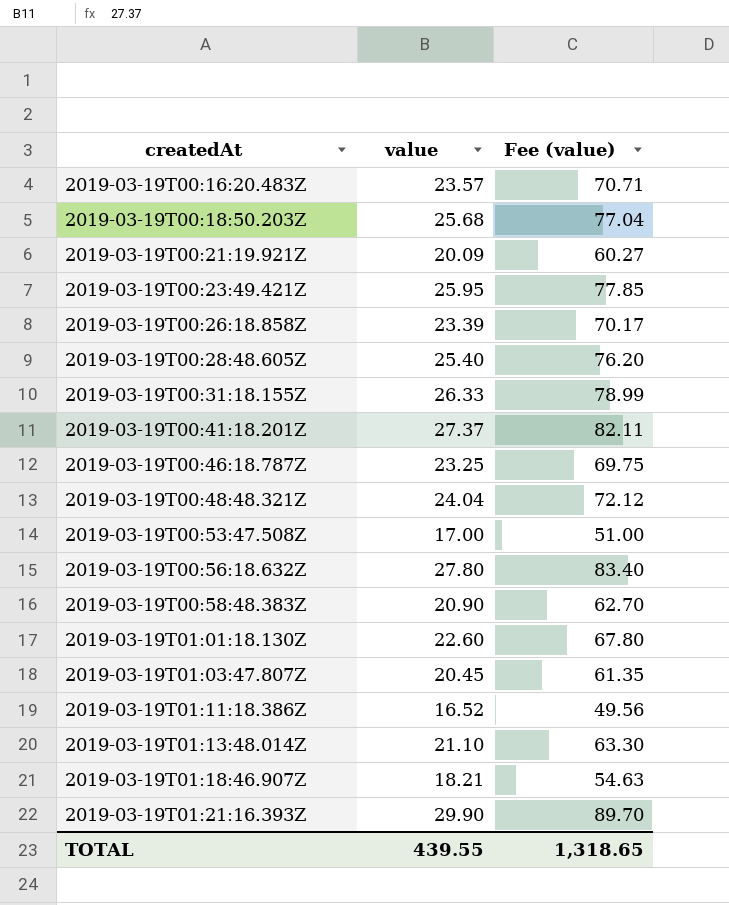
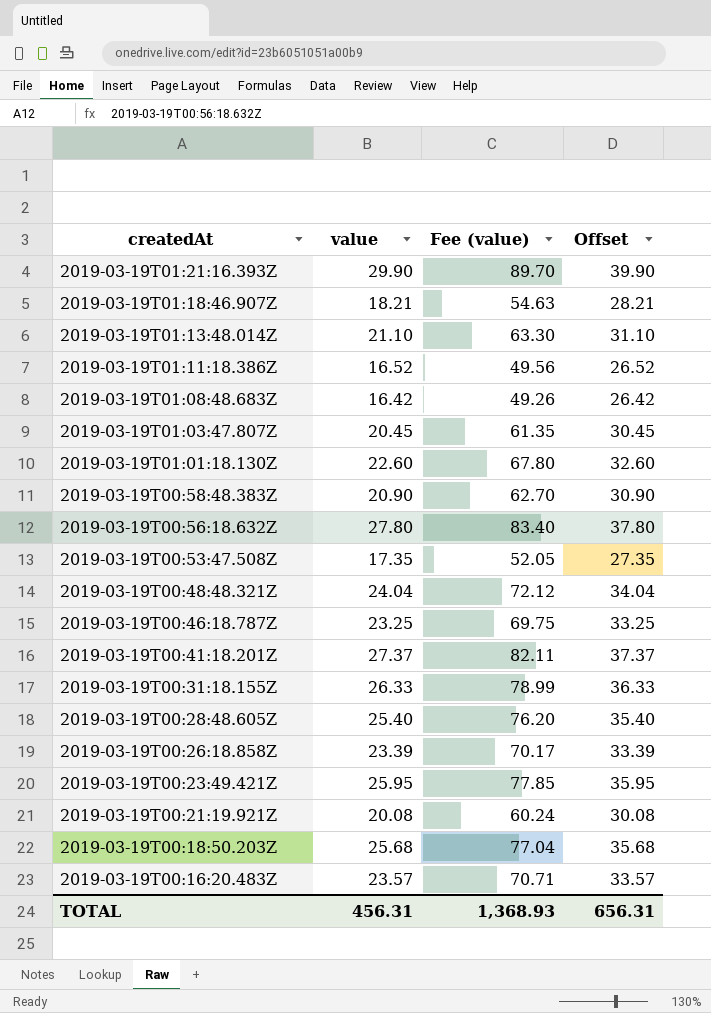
row order: createdAt ascending -> createdAt descending
column Offset | formula: none -> [value] + 10
row 2019-03-19T01:08:48.683Z: none -> 16.42 | 49.26 | 26.42
2019-03-19T00:53:47.508Z | value: 17.00 -> 17.35
2019-03-19T00:53:47.508Z | Fee (value): 51.00 -> 52.05
2019-03-19T00:21:19.921Z | value: 20.09 -> 20.08
2019-03-19T00:21:19.921Z | Fee (value): 60.27 -> 60.24
TOTAL | value: 439.55 -> 456.31
TOTAL | Fee (value): 1,318.65 -> 1,368.93

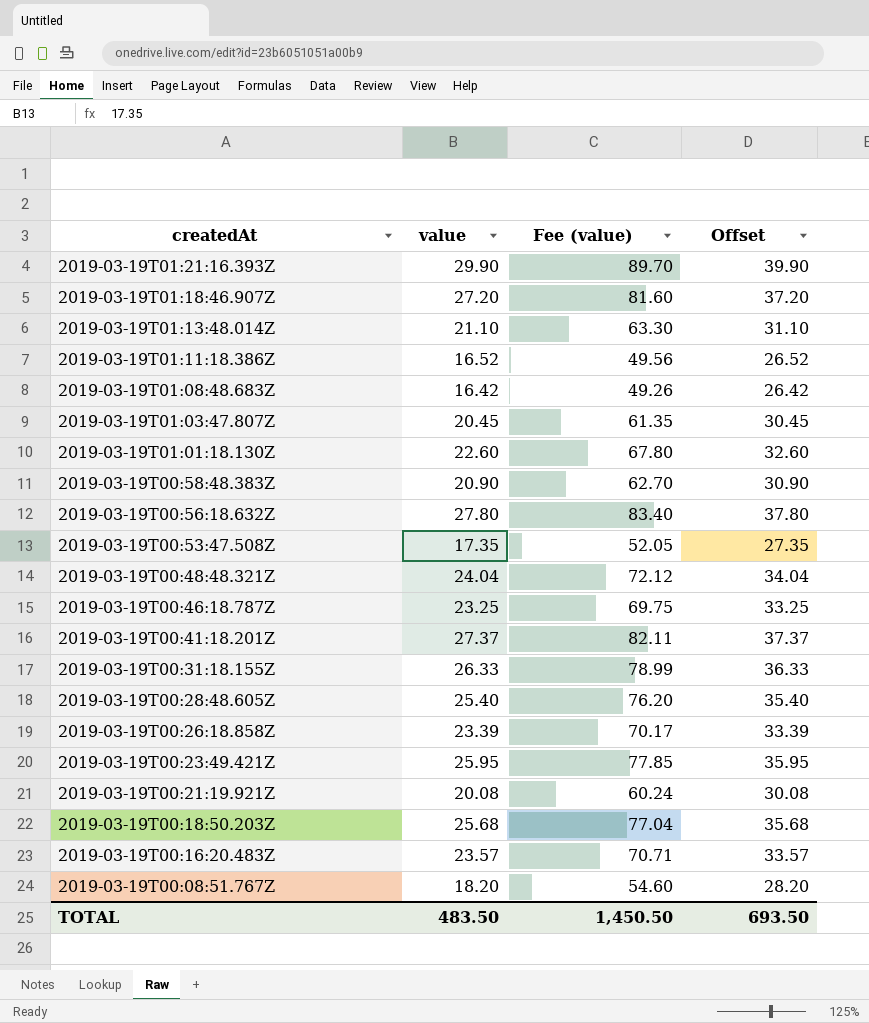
2019-03-19T01:18:46.907Z | value: 18.21 -> 27.20
2019-03-19T01:18:46.907Z | Fee (value): 54.63 -> 81.60
2019-03-19T01:18:46.907Z | Offset: 28.21 -> 37.20
row 2019-03-19T00:08:51.767Z: none -> 18.20 | 54.60 | 28.20
TOTAL | value: 456.31 -> 483.50
TOTAL | Fee (value): 1,368.93 -> 1,450.50
TOTAL | Offset: 656.31 -> 693.50

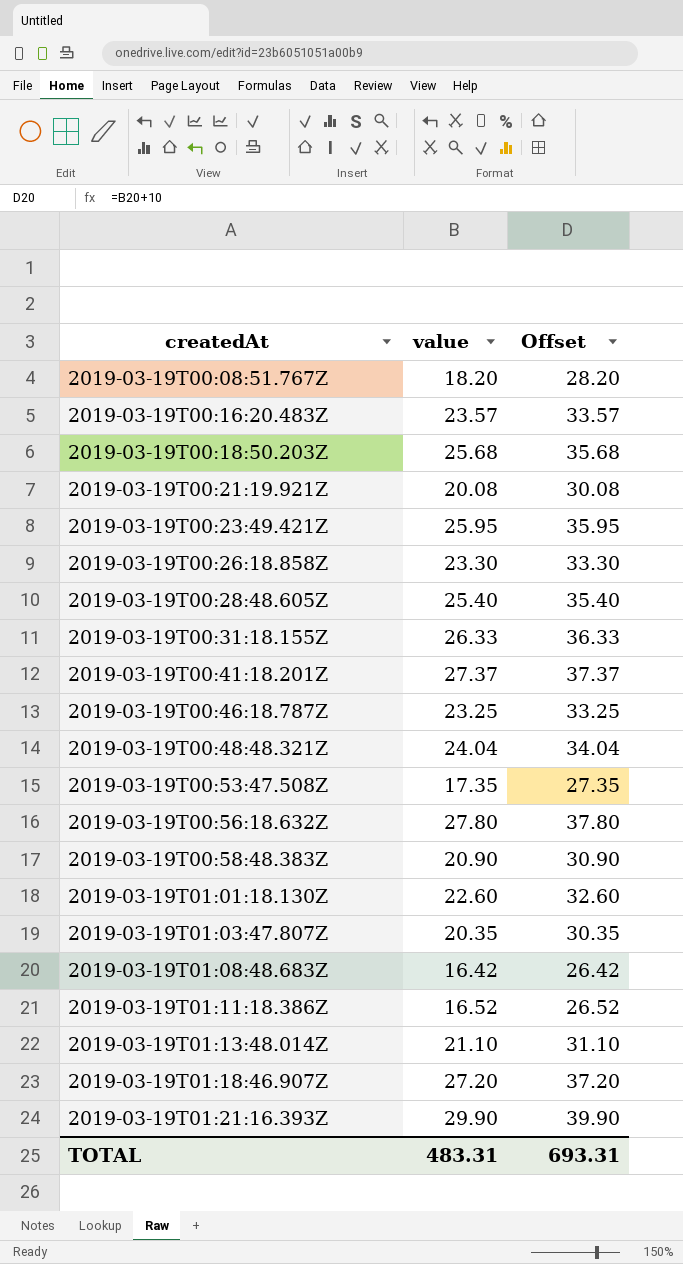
row order: createdAt descending -> createdAt ascending
column Fee (value) | formula: [value] * 3 -> none
2019-03-19T00:26:18.858Z | value: 23.39 -> 23.30
2019-03-19T00:26:18.858Z | Offset: 33.39 -> 33.30
2019-03-19T01:03:47.807Z | value: 20.45 -> 20.35
2019-03-19T01:03:47.807Z | Offset: 30.45 -> 30.35
TOTAL | value: 483.50 -> 483.31
TOTAL | Offset: 693.50 -> 693.31

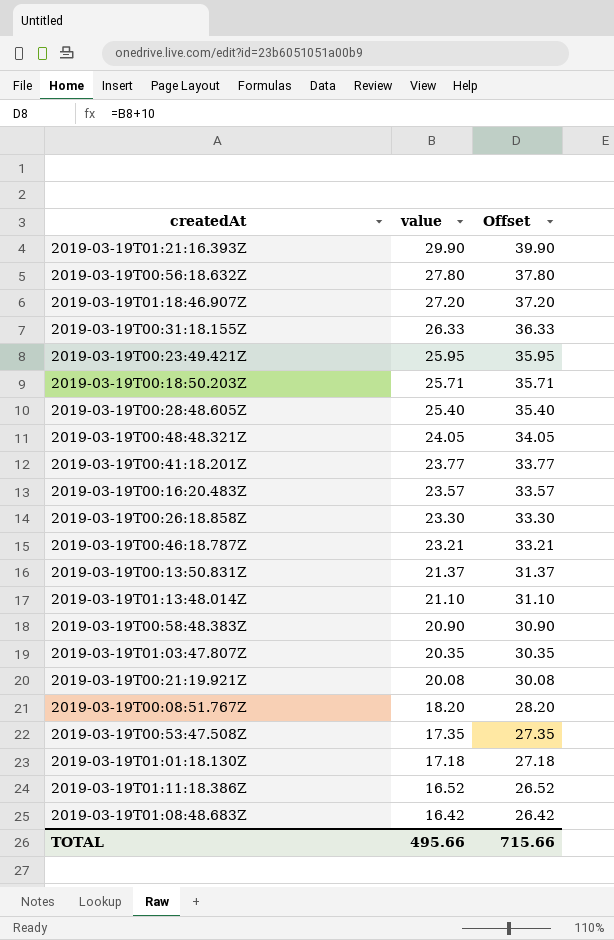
row order: createdAt ascending -> value descending
2019-03-19T00:18:50.203Z | value: 25.68 -> 25.71
2019-03-19T00:18:50.203Z | Offset: 35.68 -> 35.71
2019-03-19T00:48:48.321Z | value: 24.04 -> 24.05
2019-03-19T00:48:48.321Z | Offset: 34.04 -> 34.05
2019-03-19T00:41:18.201Z | value: 27.37 -> 23.77
2019-03-19T00:41:18.201Z | Offset: 37.37 -> 33.77
2019-03-19T00:46:18.787Z | value: 23.25 -> 23.21
2019-03-19T00:46:18.787Z | Offset: 33.25 -> 33.21
row 2019-03-19T00:13:50.831Z: none -> 21.37 | 31.37
2019-03-19T01:01:18.130Z | value: 22.60 -> 17.18
2019-03-19T01:01:18.130Z | Offset: 32.60 -> 27.18
TOTAL | value: 483.31 -> 495.66
TOTAL | Offset: 693.31 -> 715.66

